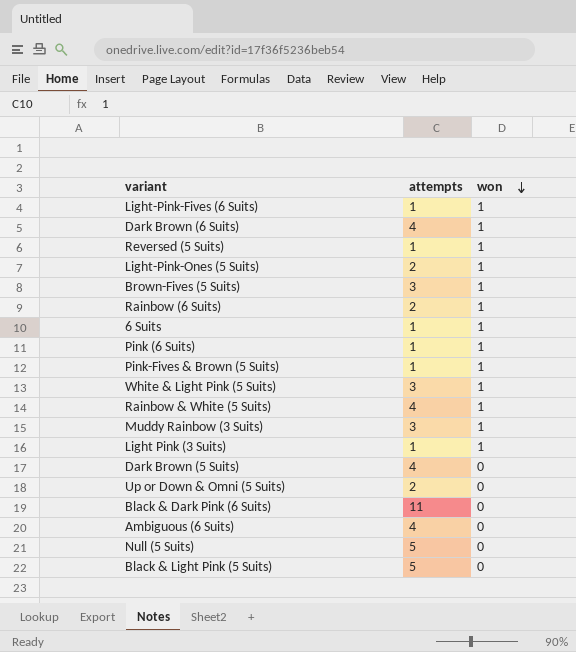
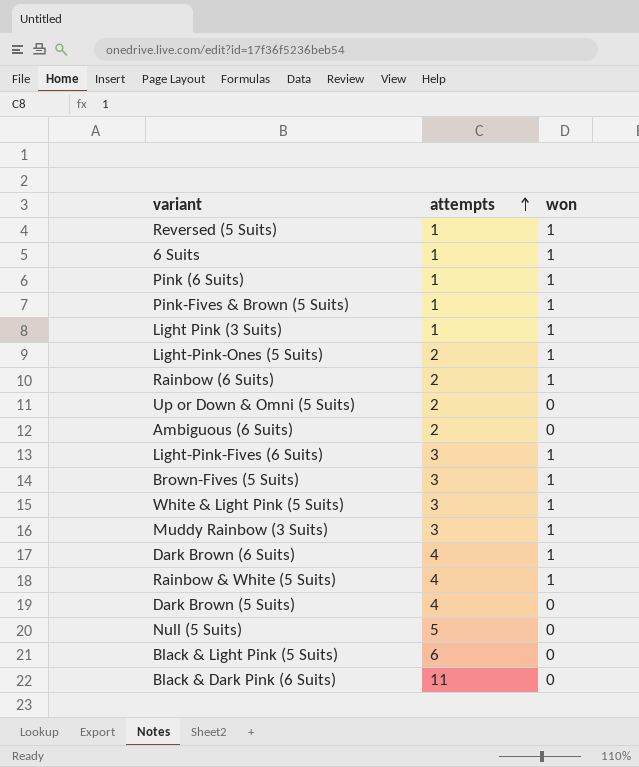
row order: won descending -> attempts ascending
Ambiguous (6 Suits) | attempts: 4 -> 2
Light-Pink-Fives (6 Suits) | attempts: 1 -> 3
Black & Light Pink (5 Suits) | attempts: 5 -> 6

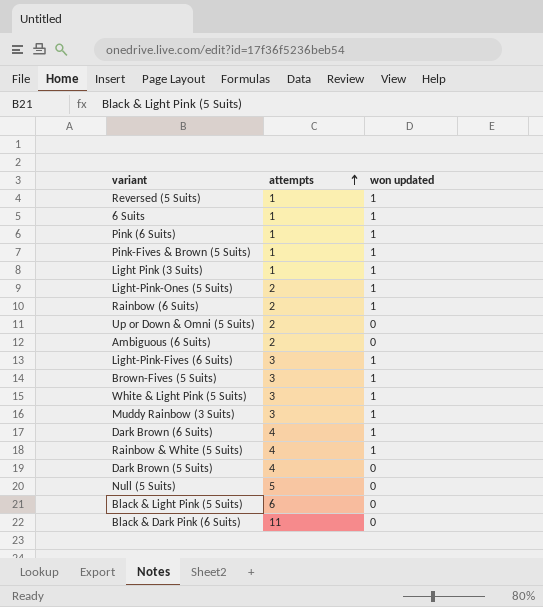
column name: won -> won updated

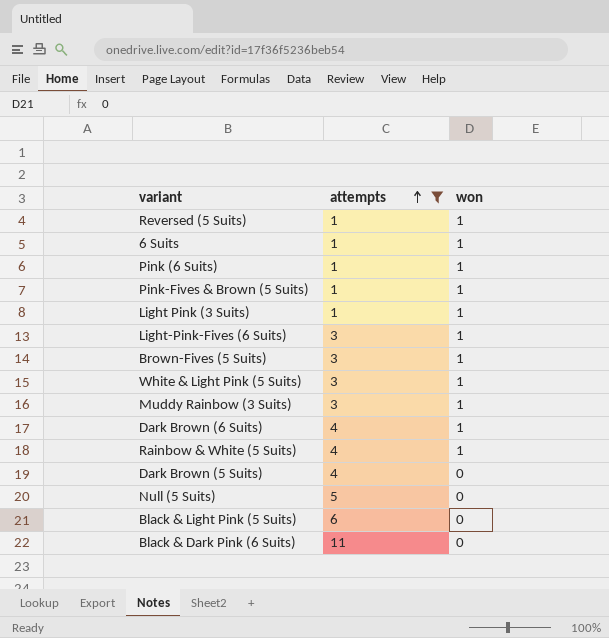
filter: none -> attempts != 2
column name: won updated -> won

